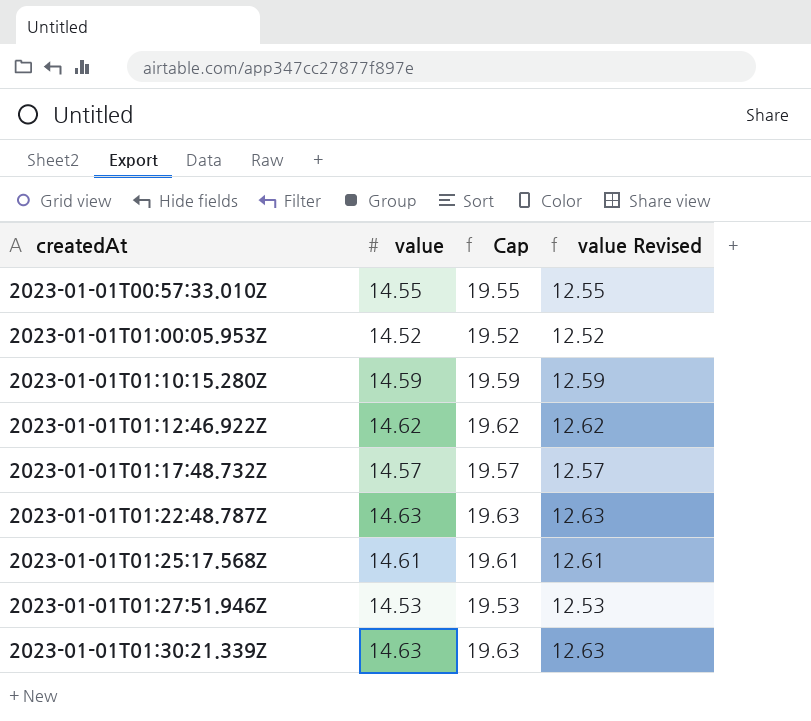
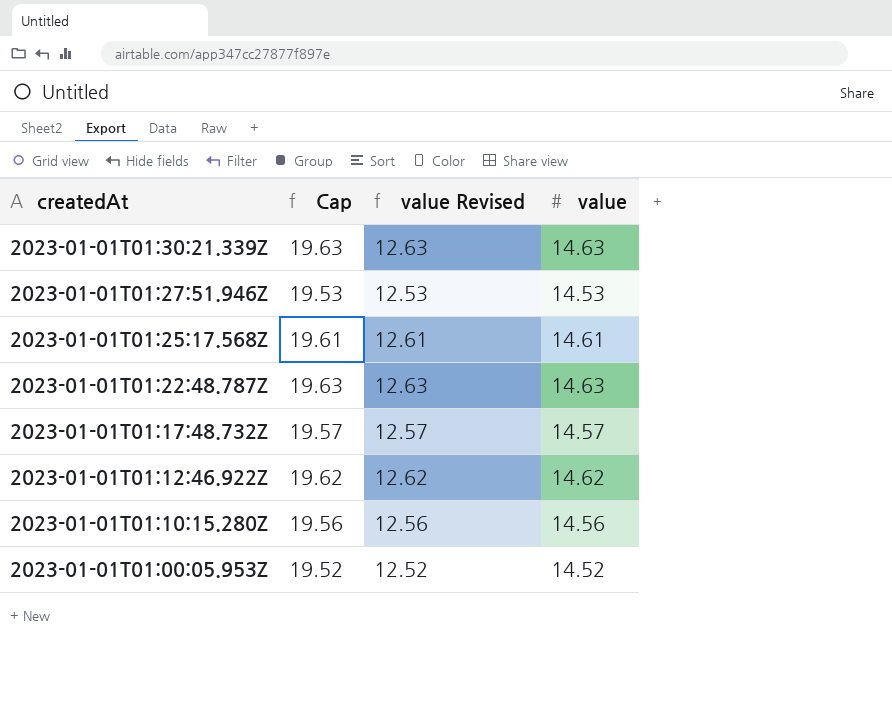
row order: createdAt ascending -> createdAt descending
column value | position: 2 -> 4
row 2023-01-01T00:57:33.010Z: 14.55 | 19.55 | 12.55 -> none
2023-01-01T01:10:15.280Z | Cap: 19.59 -> 19.56
2023-01-01T01:10:15.280Z | value Revised: 12.59 -> 12.56
2023-01-01T01:10:15.280Z | value: 14.59 -> 14.56

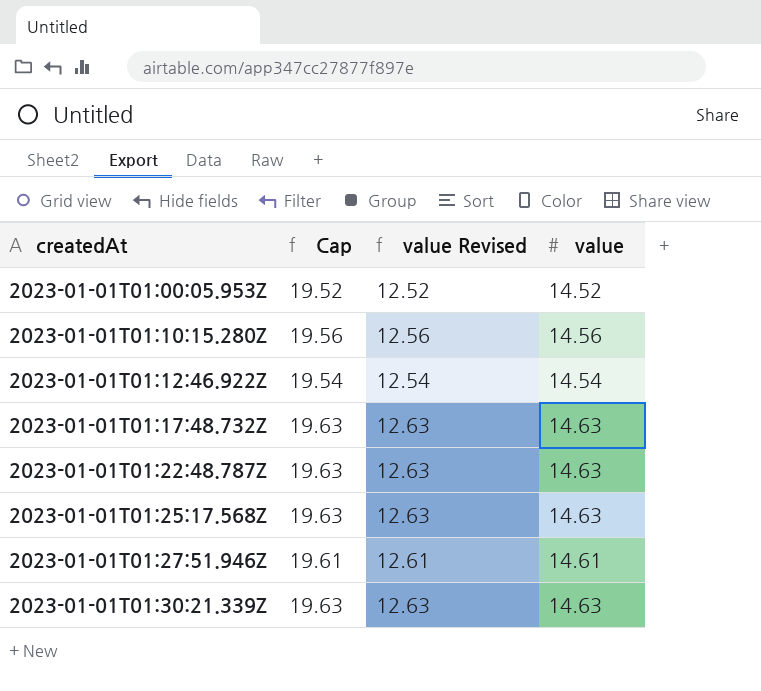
row order: createdAt descending -> createdAt ascending
2023-01-01T01:12:46.922Z | Cap: 19.62 -> 19.54
2023-01-01T01:12:46.922Z | value Revised: 12.62 -> 12.54
2023-01-01T01:12:46.922Z | value: 14.62 -> 14.54
2023-01-01T01:17:48.732Z | Cap: 19.57 -> 19.63
2023-01-01T01:17:48.732Z | value Revised: 12.57 -> 12.63
2023-01-01T01:17:48.732Z | value: 14.57 -> 14.63
2023-01-01T01:25:17.568Z | Cap: 19.61 -> 19.63
2023-01-01T01:25:17.568Z | value Revised: 12.61 -> 12.63
2023-01-01T01:25:17.568Z | value: 14.61 -> 14.63
2023-01-01T01:27:51.946Z | Cap: 19.53 -> 19.61
2023-01-01T01:27:51.946Z | value Revised: 12.53 -> 12.61
2023-01-01T01:27:51.946Z | value: 14.53 -> 14.61

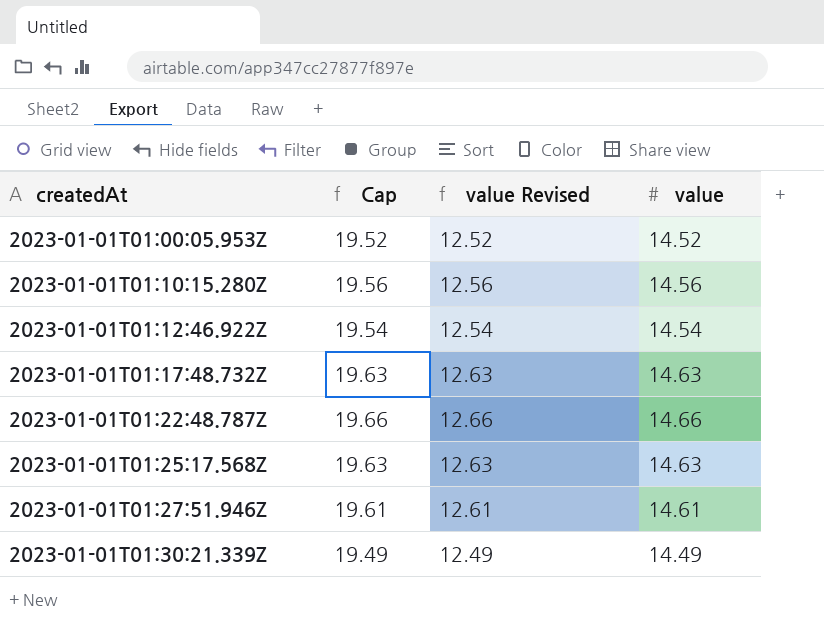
2023-01-01T01:22:48.787Z | Cap: 19.63 -> 19.66
2023-01-01T01:22:48.787Z | value Revised: 12.63 -> 12.66
2023-01-01T01:22:48.787Z | value: 14.63 -> 14.66
2023-01-01T01:30:21.339Z | Cap: 19.63 -> 19.49
2023-01-01T01:30:21.339Z | value Revised: 12.63 -> 12.49
2023-01-01T01:30:21.339Z | value: 14.63 -> 14.49

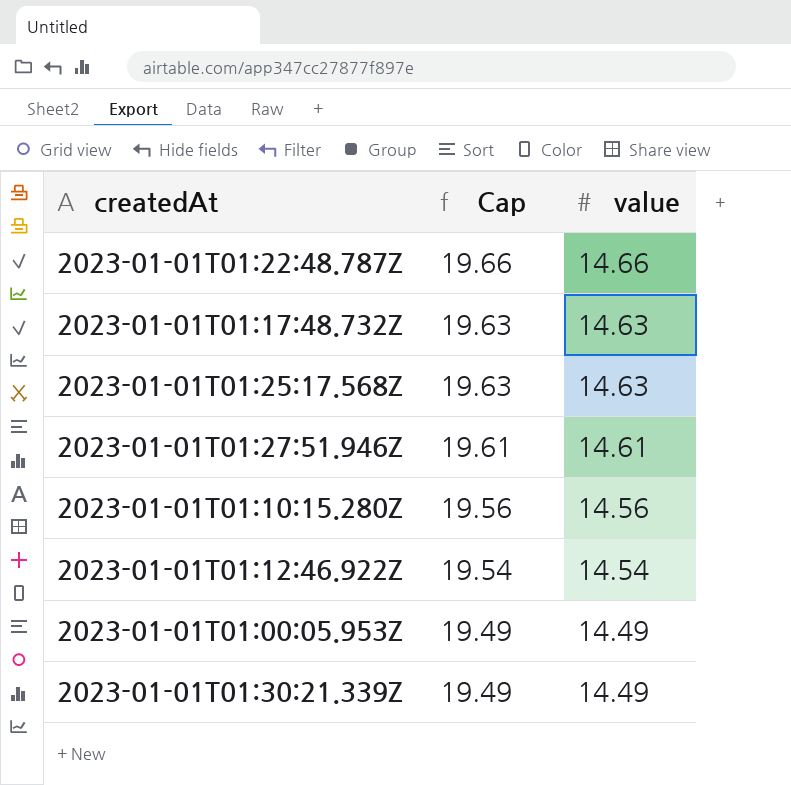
row order: createdAt ascending -> Cap descending
column value Revised | formula: [value] - 2 -> none
2023-01-01T01:00:05.953Z | Cap: 19.52 -> 19.49
2023-01-01T01:00:05.953Z | value: 14.52 -> 14.49

